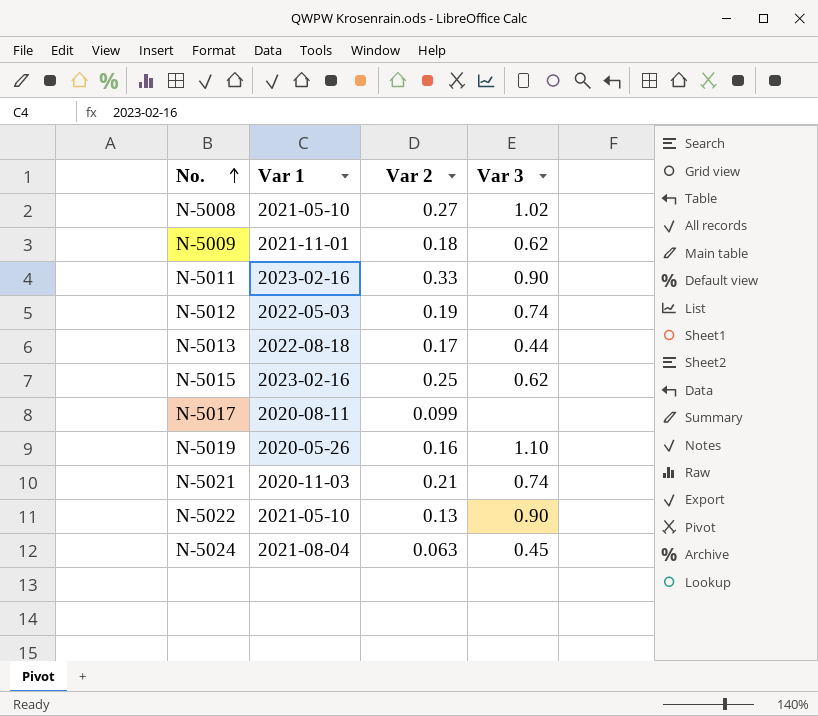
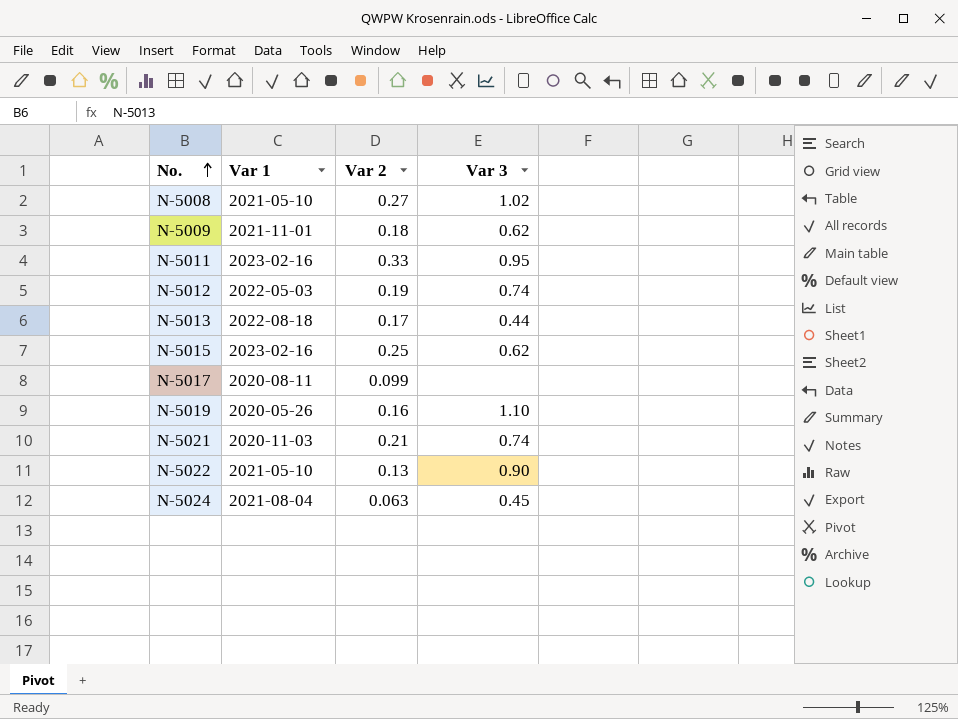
N-5011 | Var 3: 0.90 -> 0.95

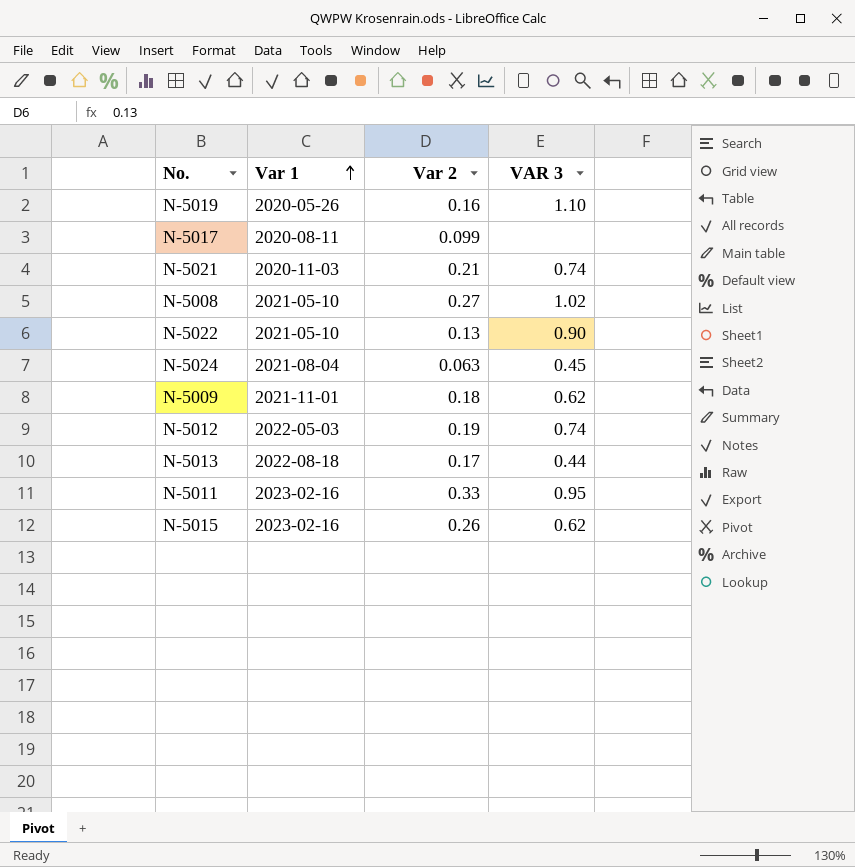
row order: No. ascending -> Var 1 ascending
column name: Var 3 -> VAR 3
N-5015 | Var 2: 0.25 -> 0.26

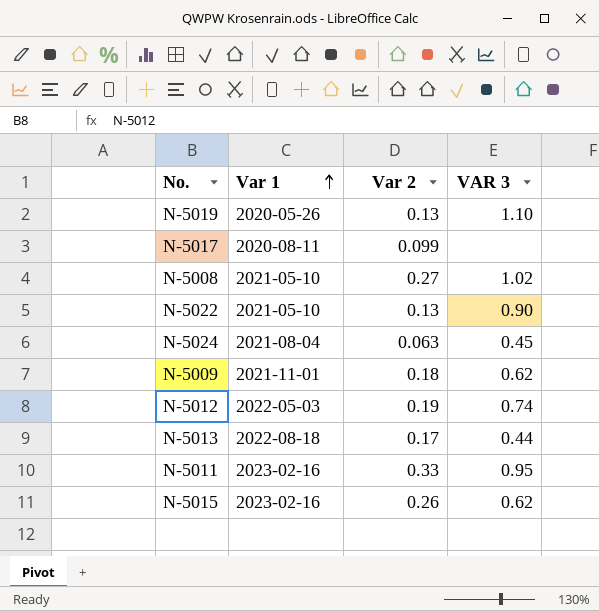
row N-5021: 2020-11-03 | 0.21 | 0.74 -> none
N-5019 | Var 2: 0.16 -> 0.13

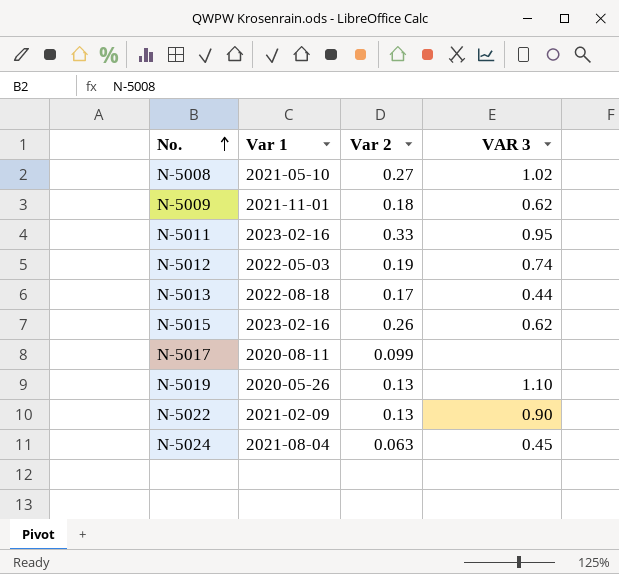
row order: Var 1 ascending -> No. ascending
N-5022 | Var 1: 2021-05-10 -> 2021-02-09

